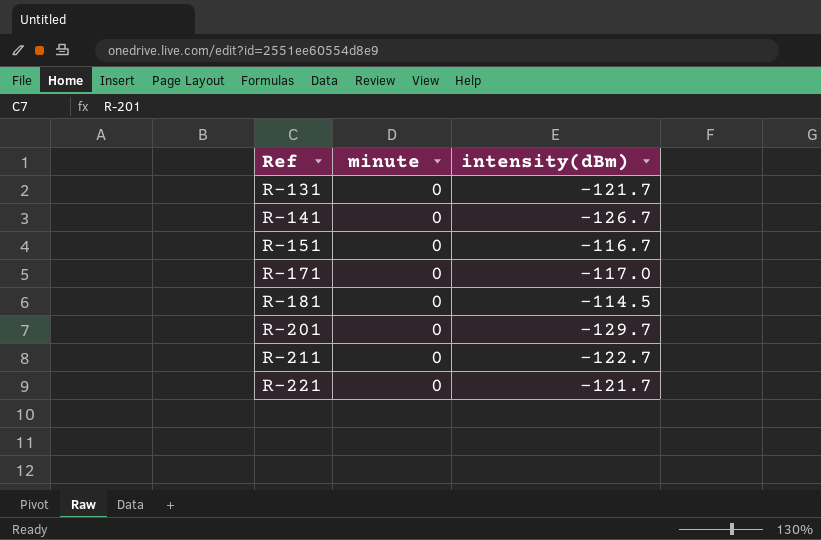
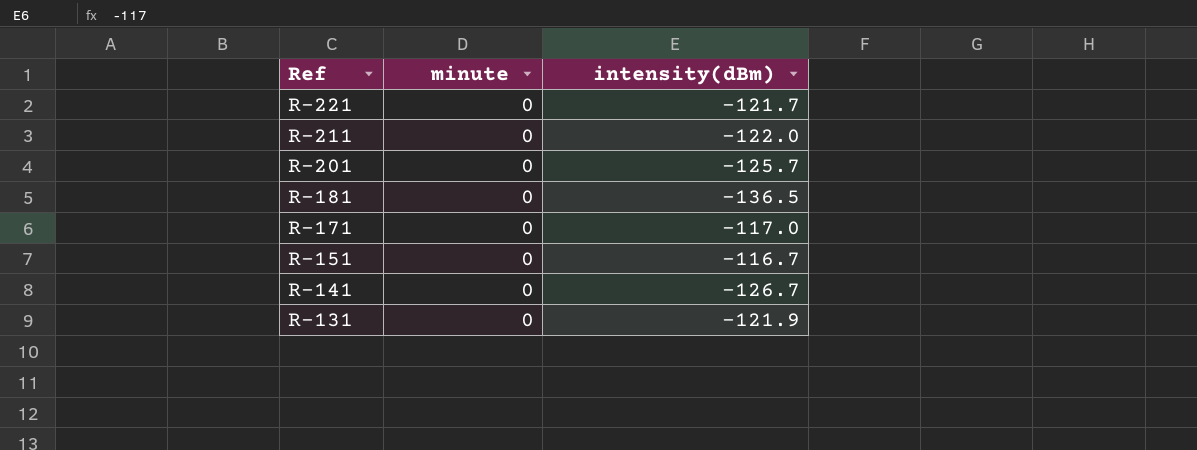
row order: Ref ascending -> Ref descending
R-211 | intensity(dBm): -122.7 -> -122.0
R-201 | intensity(dBm): -129.7 -> -125.7
R-181 | intensity(dBm): -114.5 -> -136.5
R-131 | intensity(dBm): -121.7 -> -121.9

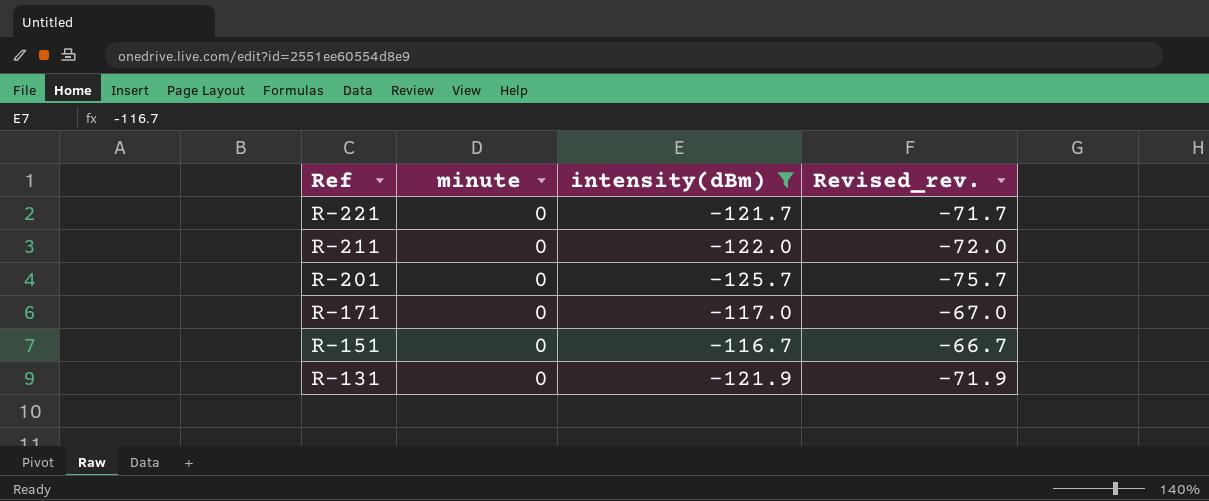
filter: none -> intensity(dBm) >= -125.7
column Revised_rev. | formula: none -> [intensity(dBm)] + 50

